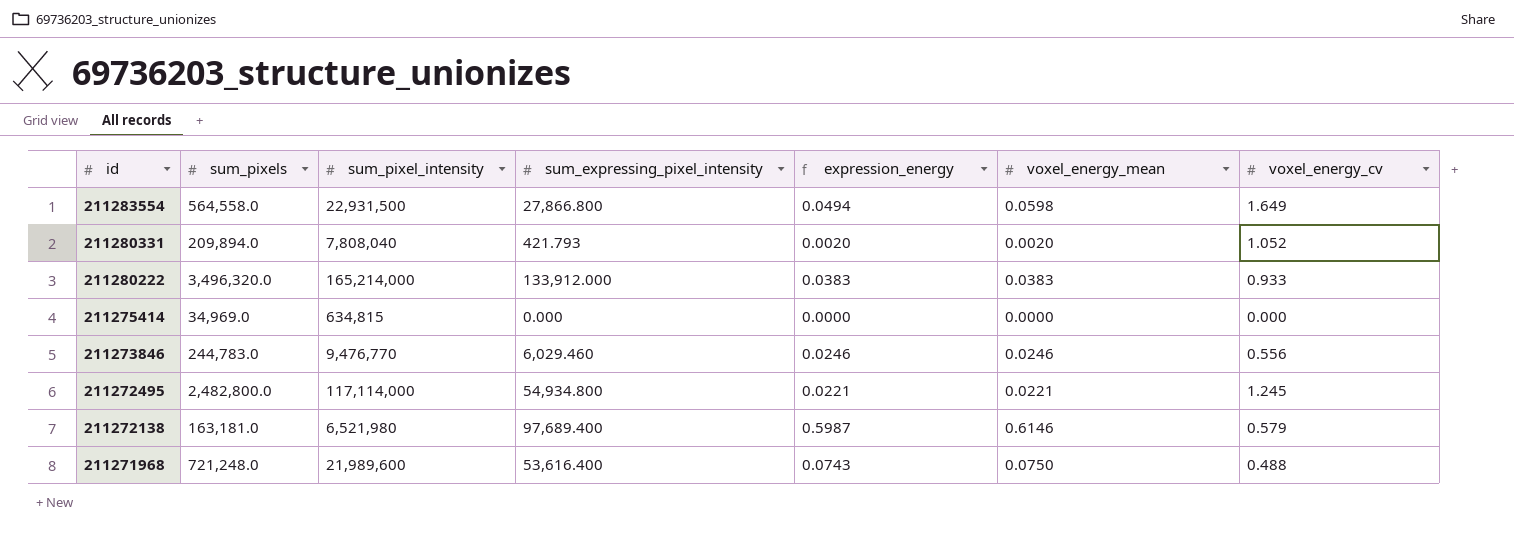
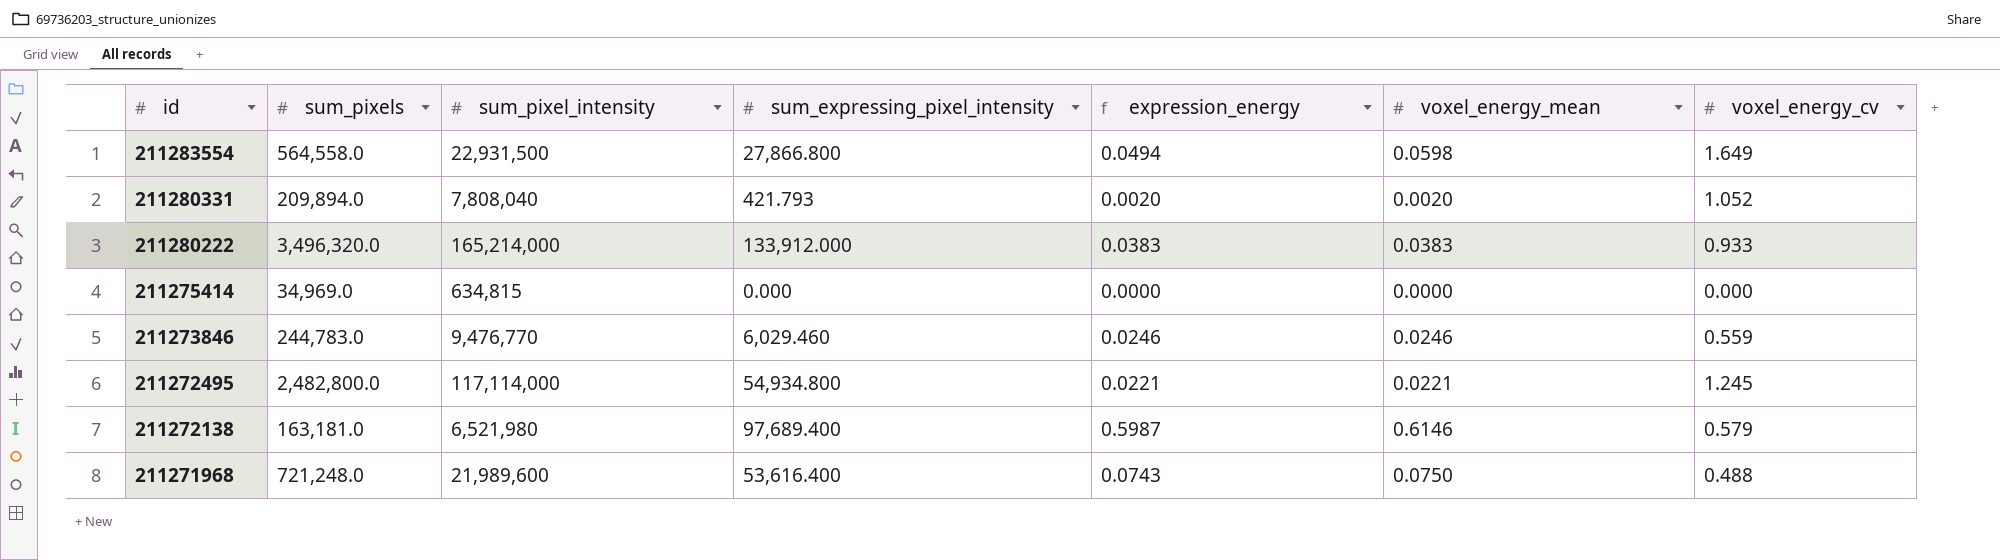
211273846 | voxel_energy_cv: 0.556 -> 0.559

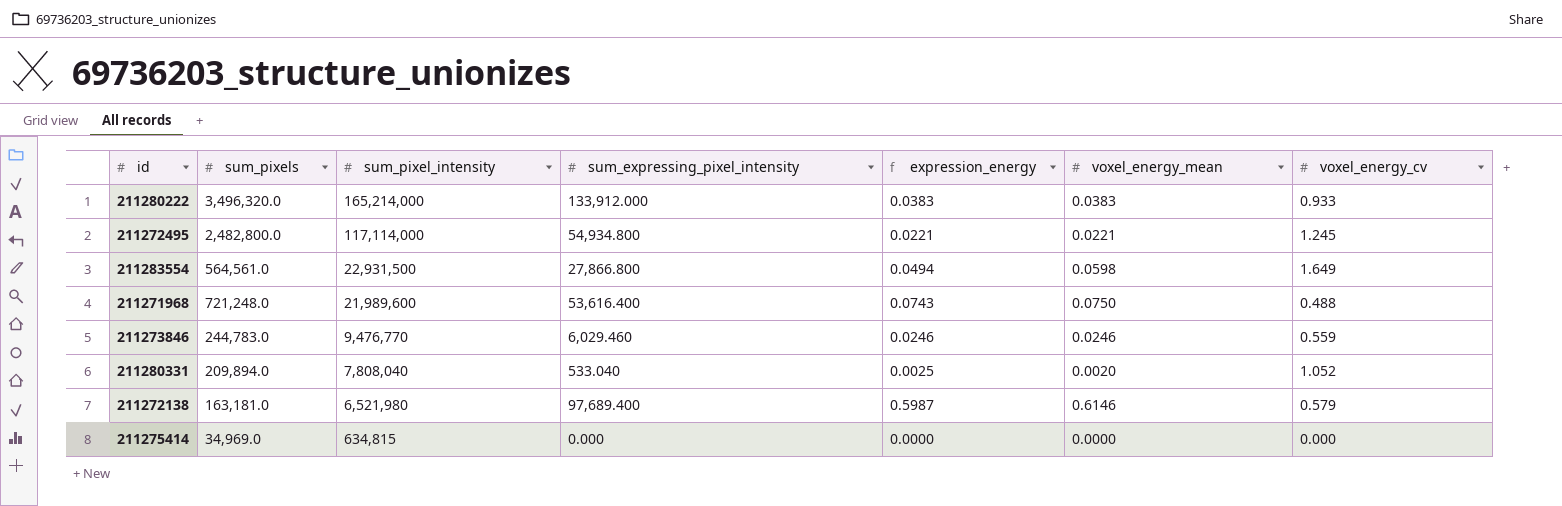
row order: id descending -> sum_pixel_intensity descending
211283554 | sum_pixels: 564,558.0 -> 564,561.0
211280331 | sum_expressing_pixel_intensity: 421.793 -> 533.040
211280331 | expression_energy: 0.0020 -> 0.0025

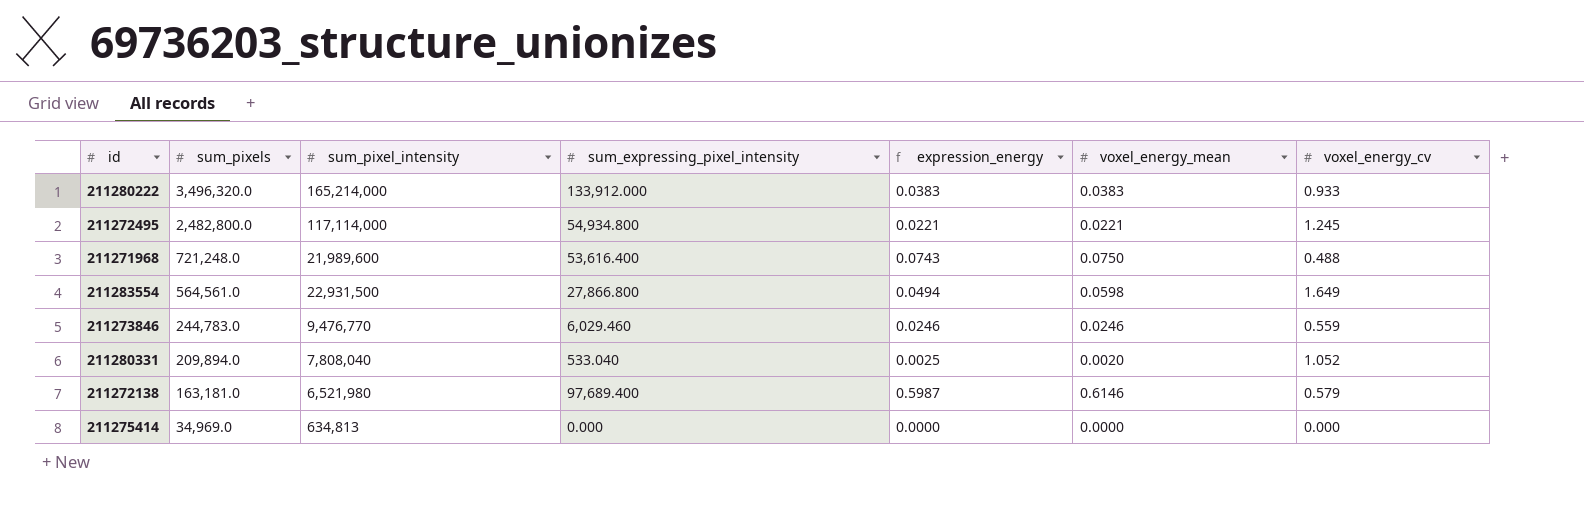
row order: sum_pixel_intensity descending -> sum_pixels descending
211275414 | sum_pixel_intensity: 634,815 -> 634,813

